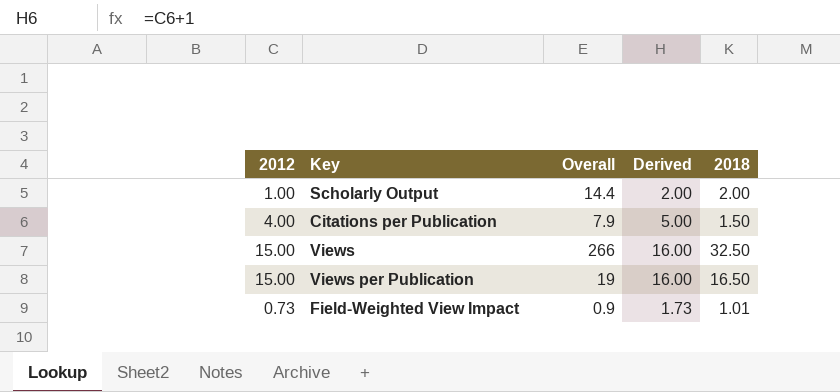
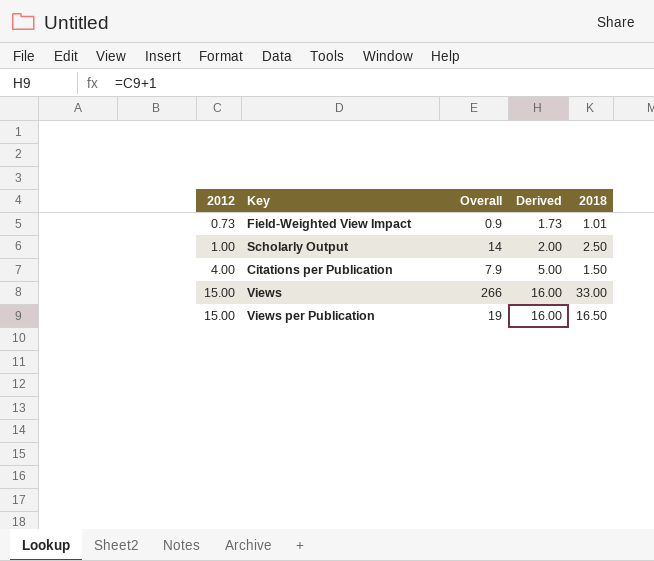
row order: none -> 2012 ascending
Scholarly Output | Overall: 14.4 -> 14
Scholarly Output | 2018: 2.00 -> 2.50
Views | 2018: 32.50 -> 33.00

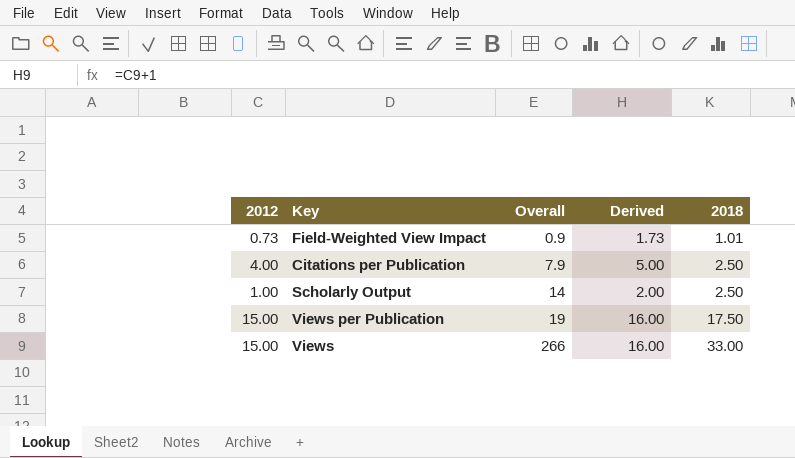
row order: 2012 ascending -> Overall ascending
Citations per Publication | 2018: 1.50 -> 2.50
Views per Publication | 2018: 16.50 -> 17.50

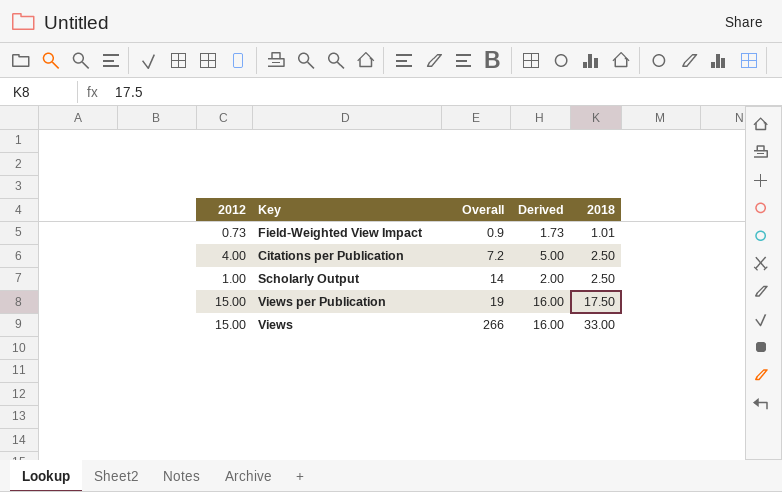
Citations per Publication | Overall: 7.9 -> 7.2

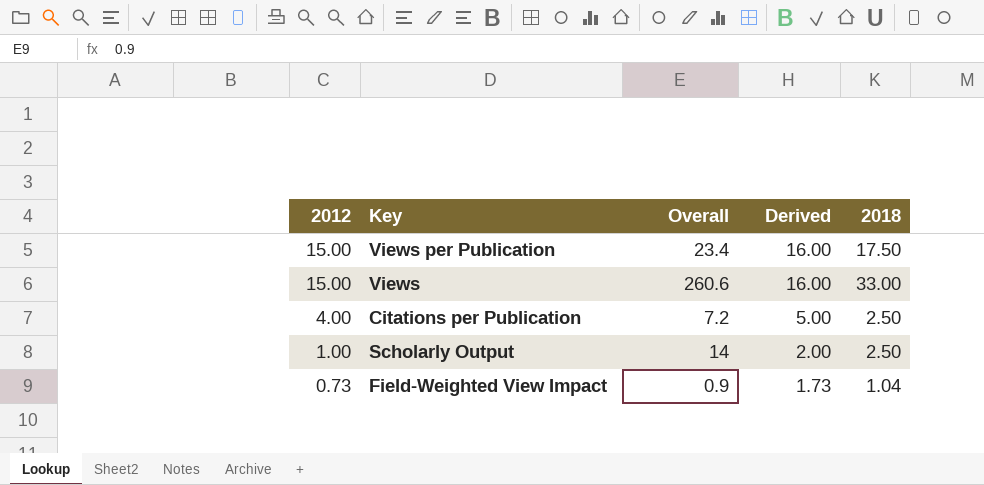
row order: Overall ascending -> 2012 descending
Views per Publication | Overall: 19 -> 23.4
Views | Overall: 266 -> 260.6
Field-Weighted View Impact | 2018: 1.01 -> 1.04

